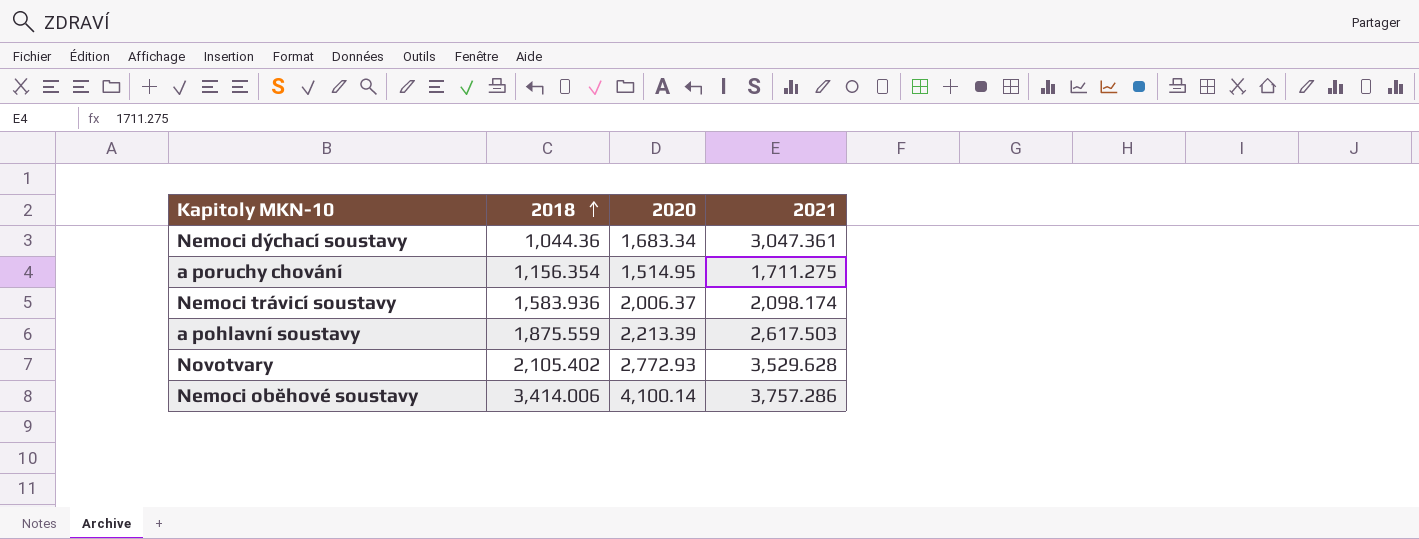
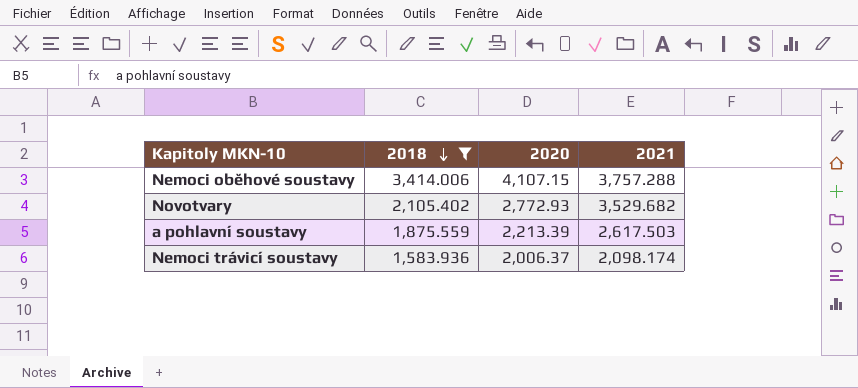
filter: none -> 2018 >= 1,583.936
row order: 2018 ascending -> 2018 descending
Nemoci oběhové soustavy | 2020: 4,100.14 -> 4,107.15
Nemoci oběhové soustavy | 2021: 3,757.286 -> 3,757.288
Novotvary | 2021: 3,529.628 -> 3,529.682

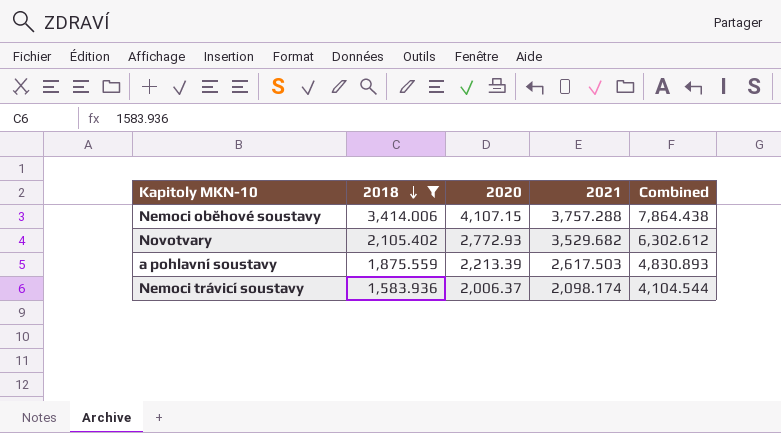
column Combined | formula: none -> [2020] + [2021]

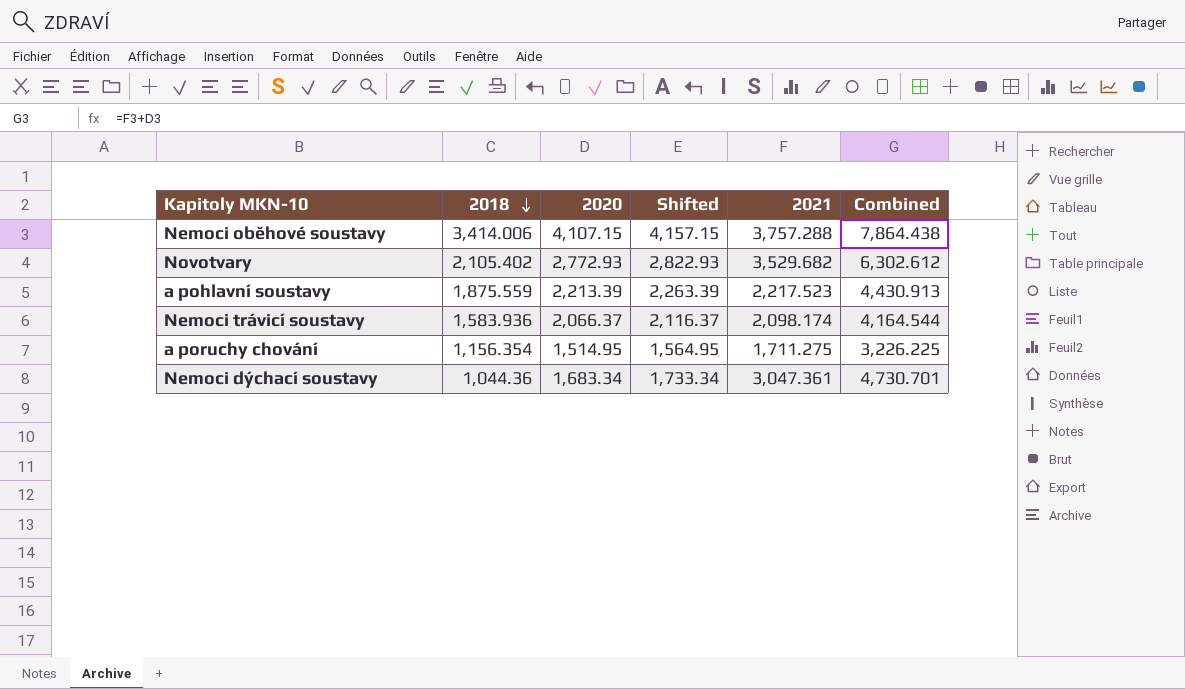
filter: 2018 >= 1,583.936 -> none
column Shifted | formula: none -> [2020] + 50
a pohlavní soustavy | 2021: 2,617.503 -> 2,217.523
a pohlavní soustavy | Combined: 4,830.893 -> 4,430.913
Nemoci trávicí soustavy | 2020: 2,006.37 -> 2,066.37
Nemoci trávicí soustavy | Combined: 4,104.544 -> 4,164.544

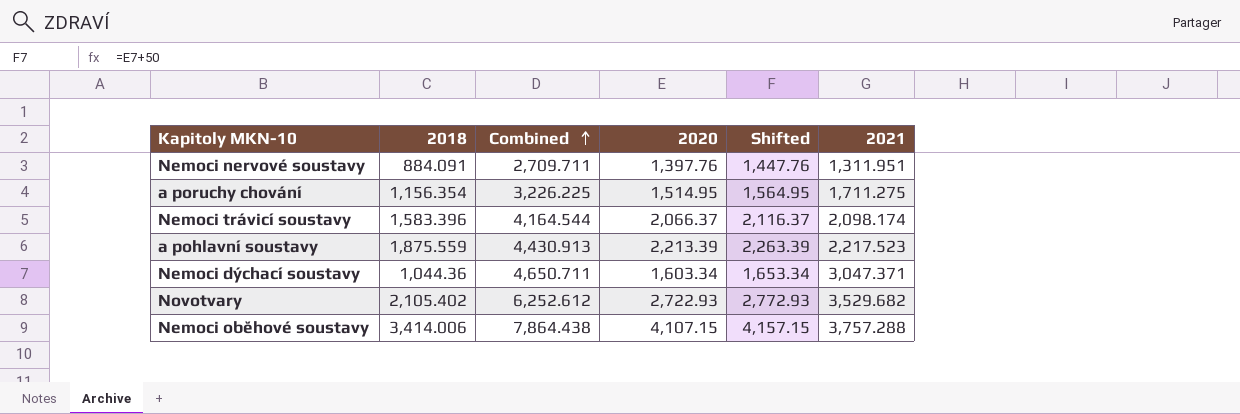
row order: 2018 descending -> Combined ascending
column Combined | position: 6 -> 3
row Nemoci nervové soustavy: none -> 884.091 | 2,709.711 | 1,397.76 | 1,447.76 | 1,311.951
Nemoci trávicí soustavy | 2018: 1,583.936 -> 1,583.396
Nemoci dýchací soustavy | Combined: 4,730.701 -> 4,650.711
Nemoci dýchací soustavy | 2020: 1,683.34 -> 1,603.34
Nemoci dýchací soustavy | Shifted: 1,733.34 -> 1,653.34
Nemoci dýchací soustavy | 2021: 3,047.361 -> 3,047.371
Novotvary | Combined: 6,302.612 -> 6,252.612
Novotvary | 2020: 2,772.93 -> 2,722.93
Novotvary | Shifted: 2,822.93 -> 2,772.93

